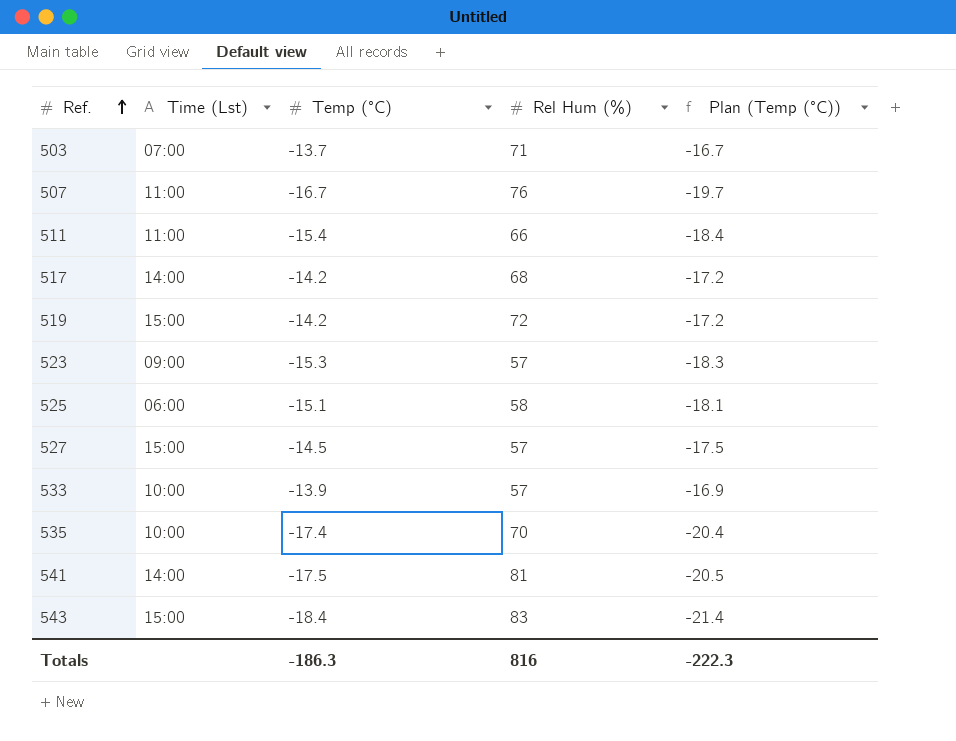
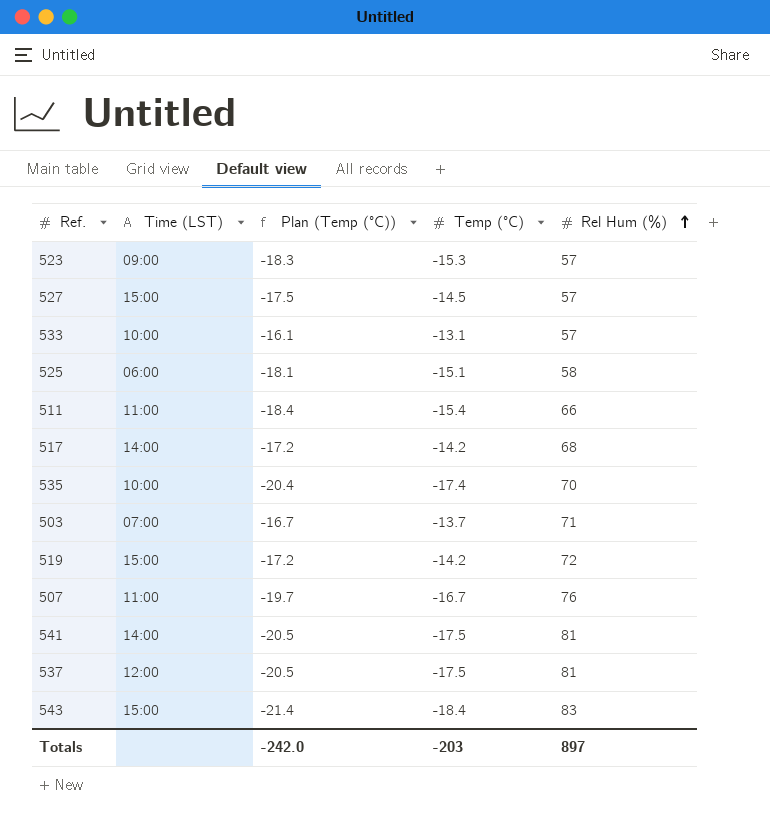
row order: Ref. ascending -> Rel Hum (%) ascending
column name: Time (Lst) -> Time (LST)
column Plan (Temp (°C)) | position: 5 -> 3
533 | Plan (Temp (°C)): -16.9 -> -16.1
533 | Temp (°C): -13.9 -> -13.1
row 537: none -> 12:00 | -20.5 | -17.5 | 81
Totals | Plan (Temp (°C)): -222.3 -> -242.0
Totals | Temp (°C): -186.3 -> -203
Totals | Rel Hum (%): 816 -> 897

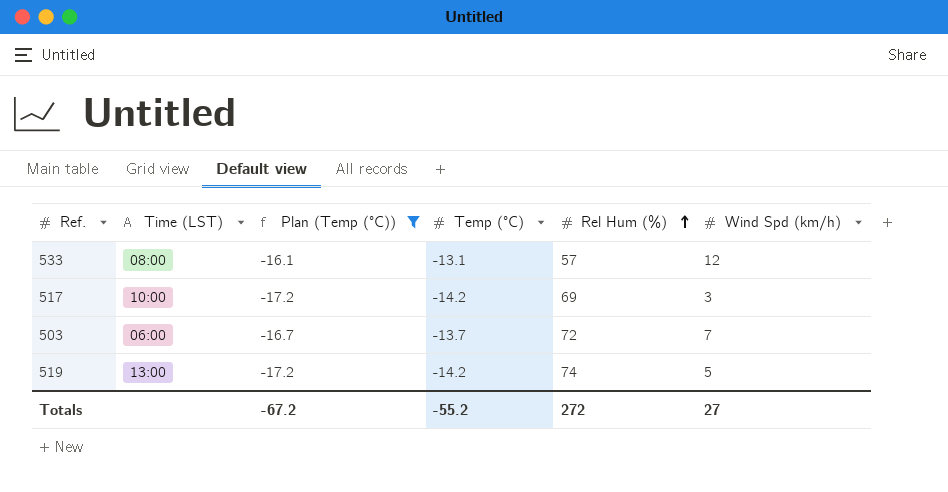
filter: none -> Plan (Temp (°C)) >= -17.2
column Wind Spd (km/h) | position: none -> 6
533 | Time (LST): 10:00 -> 08:00
517 | Time (LST): 14:00 -> 10:00
517 | Rel Hum (%): 68 -> 69
503 | Time (LST): 07:00 -> 06:00
503 | Rel Hum (%): 71 -> 72
519 | Time (LST): 15:00 -> 13:00
519 | Rel Hum (%): 72 -> 74
Totals | Plan (Temp (°C)): -242.0 -> -67.2
Totals | Temp (°C): -203 -> -55.2
Totals | Rel Hum (%): 897 -> 272

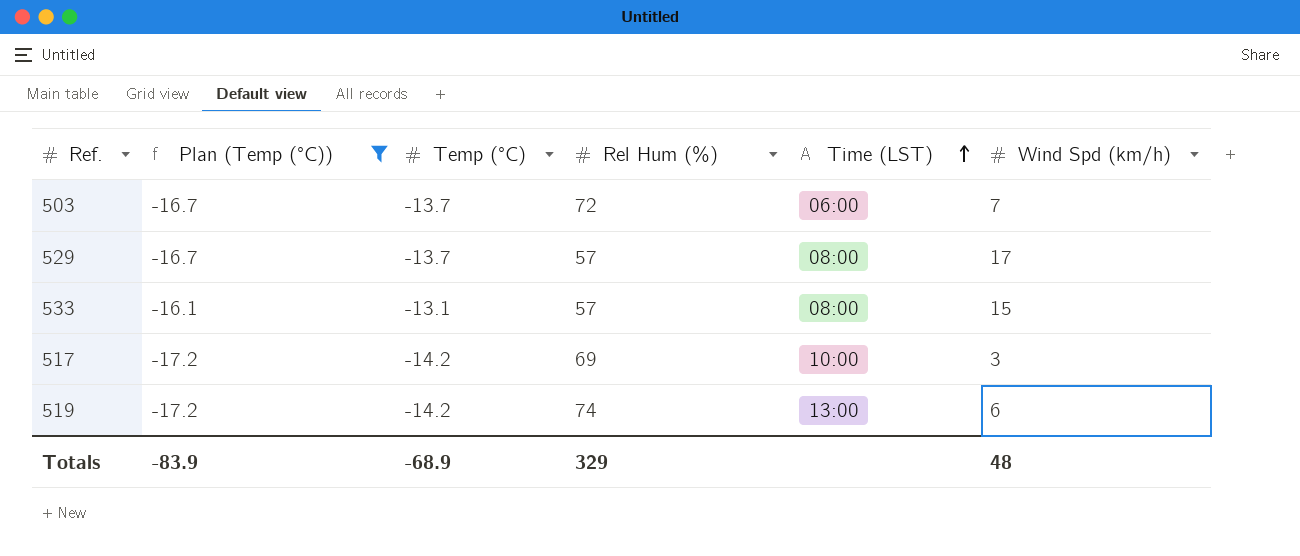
row order: Rel Hum (%) ascending -> Time (LST) ascending
column Time (LST) | position: 2 -> 5
row 529: none -> -16.7 | -13.7 | 57 | 08:00 | 17
533 | Wind Spd (km/h): 12 -> 15
519 | Wind Spd (km/h): 5 -> 6
Totals | Plan (Temp (°C)): -67.2 -> -83.9
Totals | Temp (°C): -55.2 -> -68.9
Totals | Rel Hum (%): 272 -> 329
Totals | Wind Spd (km/h): 27 -> 48

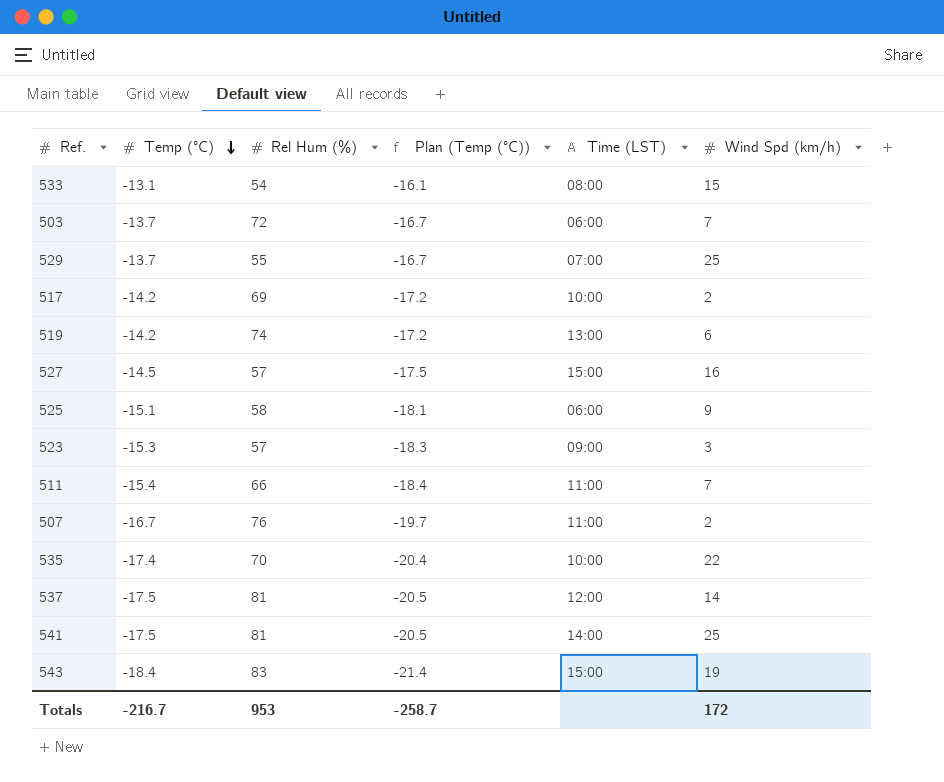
filter: Plan (Temp (°C)) >= -17.2 -> none
row order: Time (LST) ascending -> Temp (°C) descending
column Plan (Temp (°C)) | position: 2 -> 4
533 | Rel Hum (%): 57 -> 54
529 | Rel Hum (%): 57 -> 55
529 | Time (LST): 08:00 -> 07:00
529 | Wind Spd (km/h): 17 -> 25
517 | Wind Spd (km/h): 3 -> 2
Totals | Temp (°C): -68.9 -> -216.7
Totals | Rel Hum (%): 329 -> 953
Totals | Plan (Temp (°C)): -83.9 -> -258.7
Totals | Wind Spd (km/h): 48 -> 172

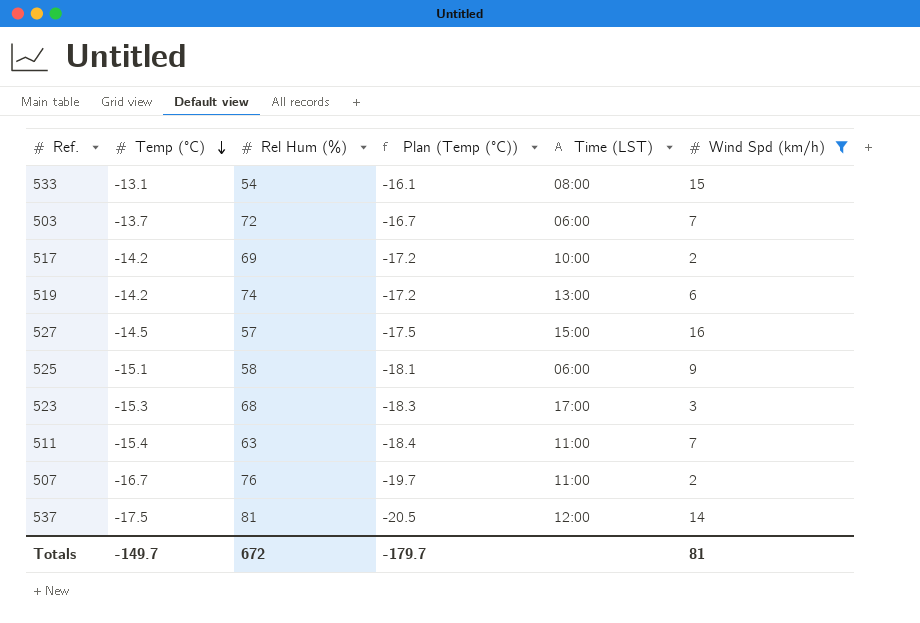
filter: none -> Wind Spd (km/h) <= 16
523 | Rel Hum (%): 57 -> 68
523 | Time (LST): 09:00 -> 17:00
511 | Rel Hum (%): 66 -> 63
Totals | Temp (°C): -216.7 -> -149.7
Totals | Rel Hum (%): 953 -> 672
Totals | Plan (Temp (°C)): -258.7 -> -179.7
Totals | Wind Spd (km/h): 172 -> 81

